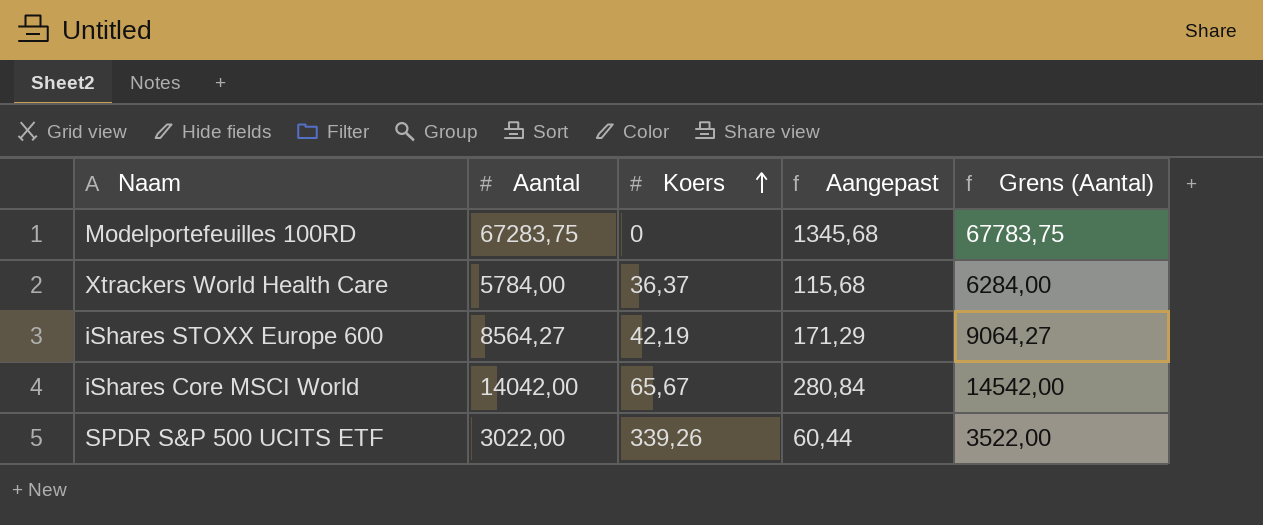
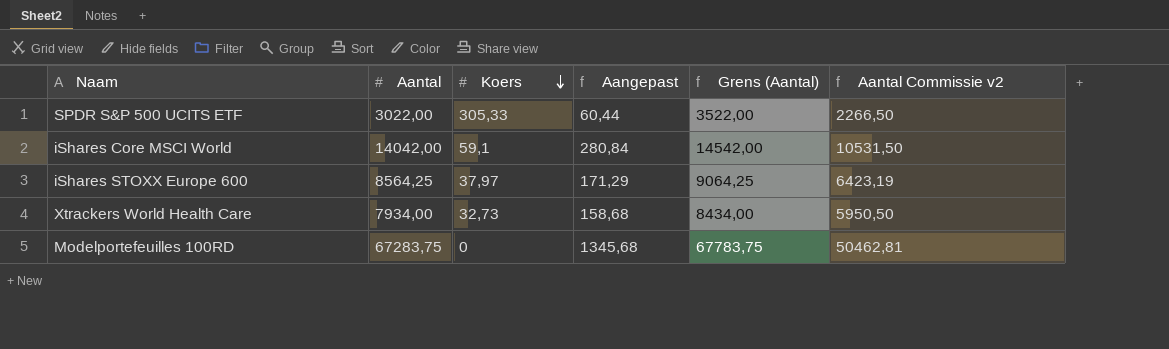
row order: Koers ascending -> Koers descending
column Aantal Commissie v2 | formula: none -> [Aantal] * 0,75
SPDR S&P 500 UCITS ETF | Koers: 339,26 -> 305,33
iShares Core MSCI World | Koers: 65,67 -> 59,1
iShares STOXX Europe 600 | Aantal: 8564,27 -> 8564,25
iShares STOXX Europe 600 | Koers: 42,19 -> 37,97
iShares STOXX Europe 600 | Grens (Aantal): 9064,27 -> 9064,25
Xtrackers World Health Care | Aantal: 5784,00 -> 7934,00
Xtrackers World Health Care | Koers: 36,37 -> 32,73
Xtrackers World Health Care | Aangepast: 115,68 -> 158,68
Xtrackers World Health Care | Grens (Aantal): 6284,00 -> 8434,00

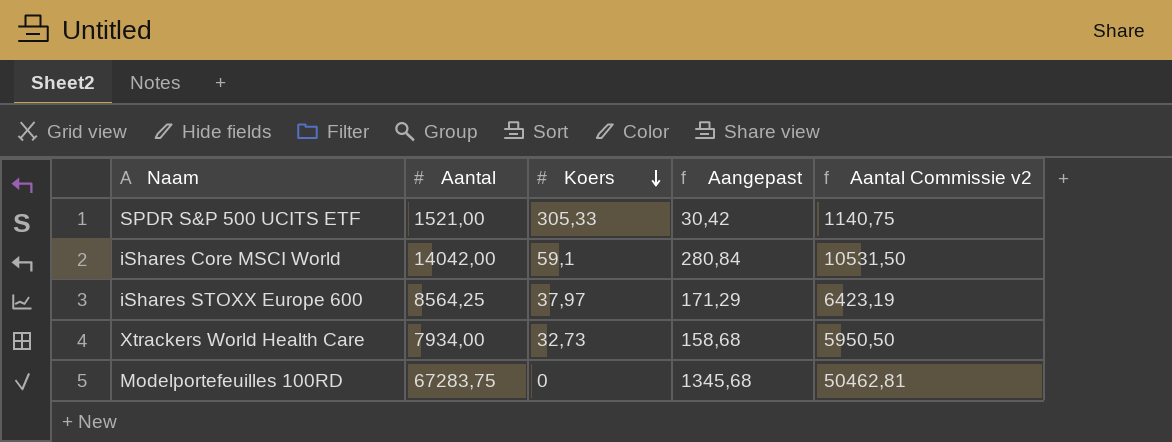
column Grens (Aantal) | formula: [Aantal] + 500 -> none
SPDR S&P 500 UCITS ETF | Aantal: 3022,00 -> 1521,00
SPDR S&P 500 UCITS ETF | Aangepast: 60,44 -> 30,42
SPDR S&P 500 UCITS ETF | Aantal Commissie v2: 2266,50 -> 1140,75

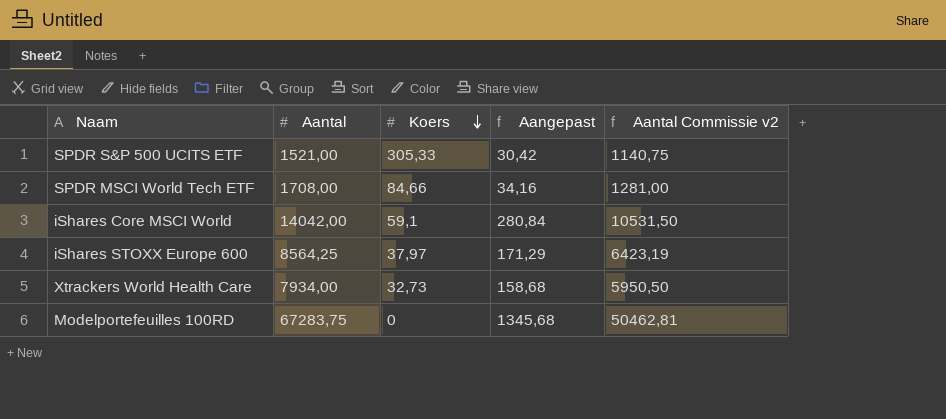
row SPDR MSCI World Tech ETF: none -> 1708,00 | 84,66 | 34,16 | 1281,00

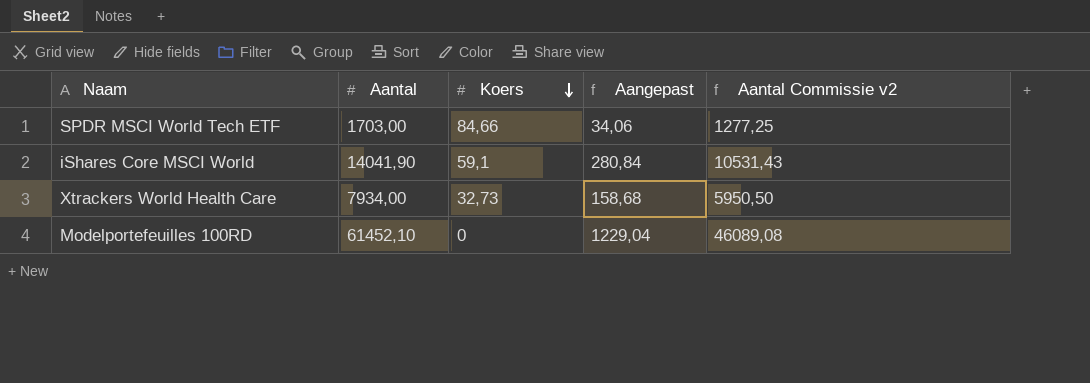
row SPDR S&P 500 UCITS ETF: 1521,00 | 305,33 | 30,42 | 1140,75 -> none
row iShares STOXX Europe 600: 8564,25 | 37,97 | 171,29 | 6423,19 -> none
SPDR MSCI World Tech ETF | Aantal: 1708,00 -> 1703,00
SPDR MSCI World Tech ETF | Aangepast: 34,16 -> 34,06
SPDR MSCI World Tech ETF | Aantal Commissie v2: 1281,00 -> 1277,25
iShares Core MSCI World | Aantal: 14042,00 -> 14041,90
iShares Core MSCI World | Aantal Commissie v2: 10531,50 -> 10531,43
Modelportefeuilles 100RD | Aantal: 67283,75 -> 61452,10
Modelportefeuilles 100RD | Aangepast: 1345,68 -> 1229,04
Modelportefeuilles 100RD | Aantal Commissie v2: 50462,81 -> 46089,08

